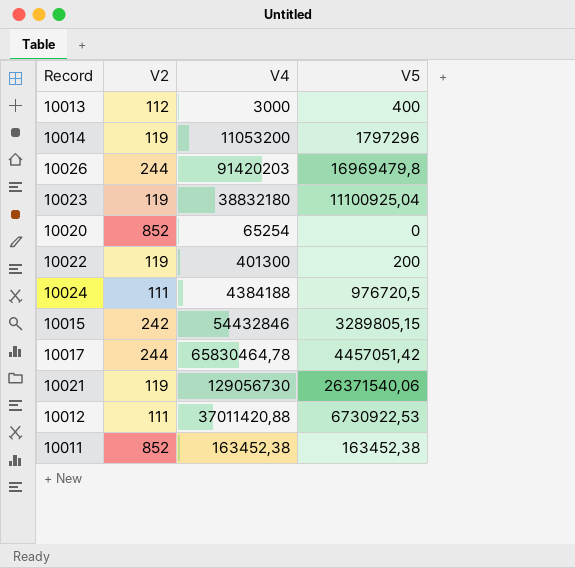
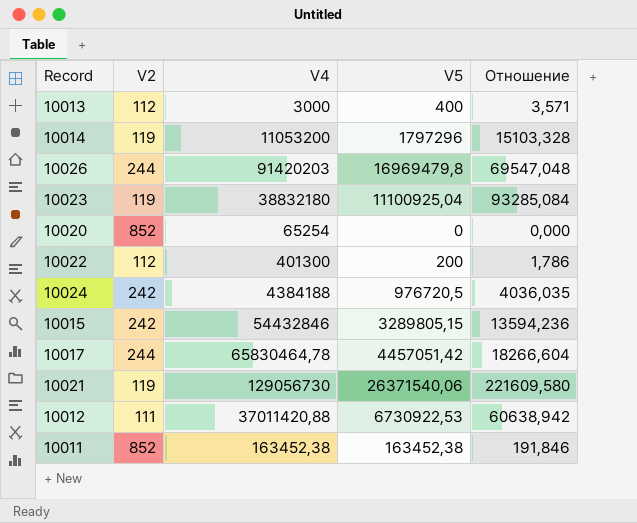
column Отношение | formula: none -> [V5] / [V2]
10022 | V2: 119 -> 112
10024 | V2: 111 -> 242

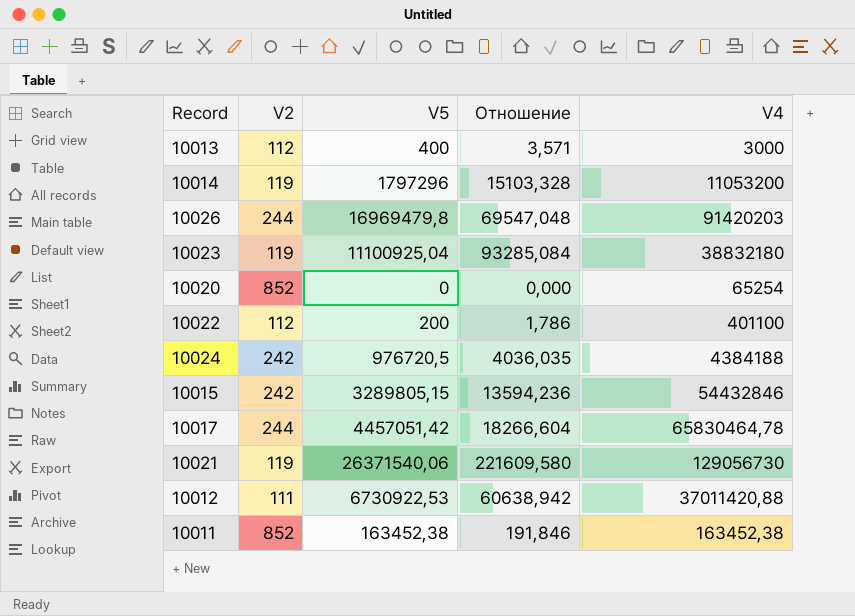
column V4 | position: 3 -> 5
10022 | V4: 401300 -> 401100

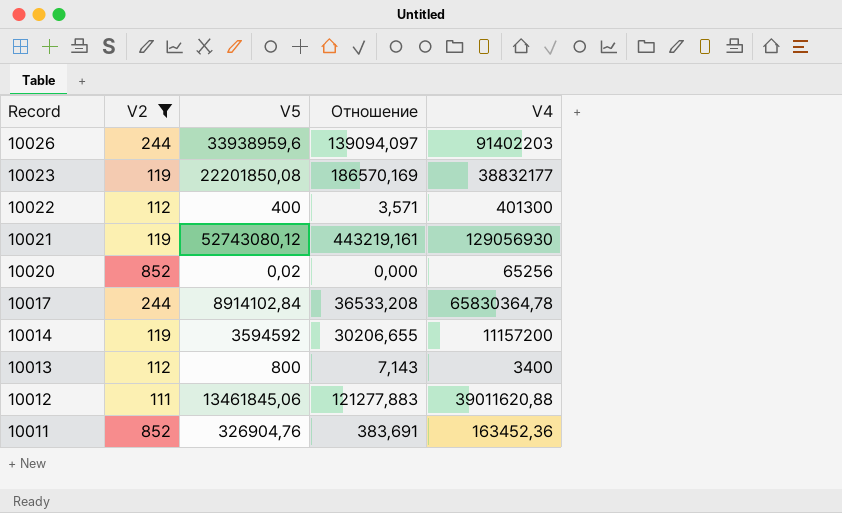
filter: none -> V2 != 242
row order: none -> Record descending
10026 | V5: 16969479,8 -> 33938959,6
10026 | Отношение: 69547,048 -> 139094,097
10026 | V4: 91420203 -> 91402203
10023 | V5: 11100925,04 -> 22201850,08
10023 | Отношение: 93285,084 -> 186570,169
10023 | V4: 38832180 -> 38832177
10022 | V5: 200 -> 400
10022 | Отношение: 1,786 -> 3,571
10022 | V4: 401100 -> 401300
10021 | V5: 26371540,06 -> 52743080,12
10021 | Отношение: 221609,580 -> 443219,161
10021 | V4: 129056730 -> 129056930
10020 | V5: 0 -> 0,02
10020 | V4: 65254 -> 65256
10017 | V5: 4457051,42 -> 8914102,84
10017 | Отношение: 18266,604 -> 36533,208
10017 | V4: 65830464,78 -> 65830364,78
10014 | V5: 1797296 -> 3594592
10014 | Отношение: 15103,328 -> 30206,655
10014 | V4: 11053200 -> 11157200
10013 | V5: 400 -> 800
10013 | Отношение: 3,571 -> 7,143
10013 | V4: 3000 -> 3400
10012 | V5: 6730922,53 -> 13461845,06
10012 | Отношение: 60638,942 -> 121277,883
10012 | V4: 37011420,88 -> 39011620,88
10011 | V5: 163452,38 -> 326904,76
10011 | Отношение: 191,846 -> 383,691
10011 | V4: 163452,38 -> 163452,36

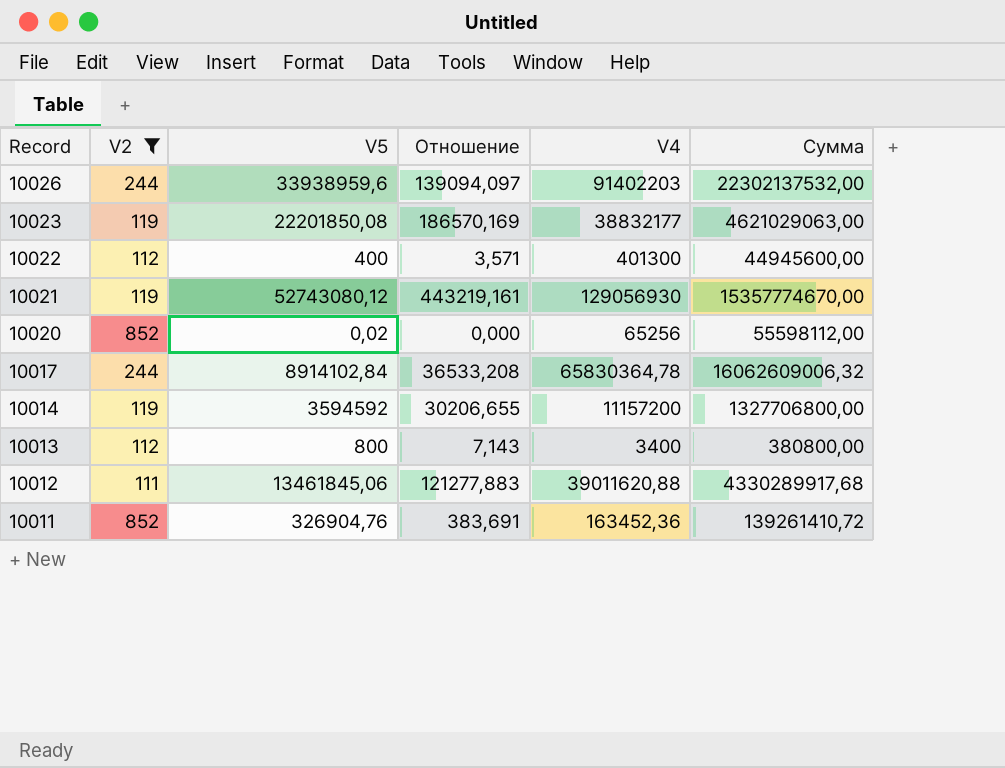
column Сумма | formula: none -> [V2] * [V4]

